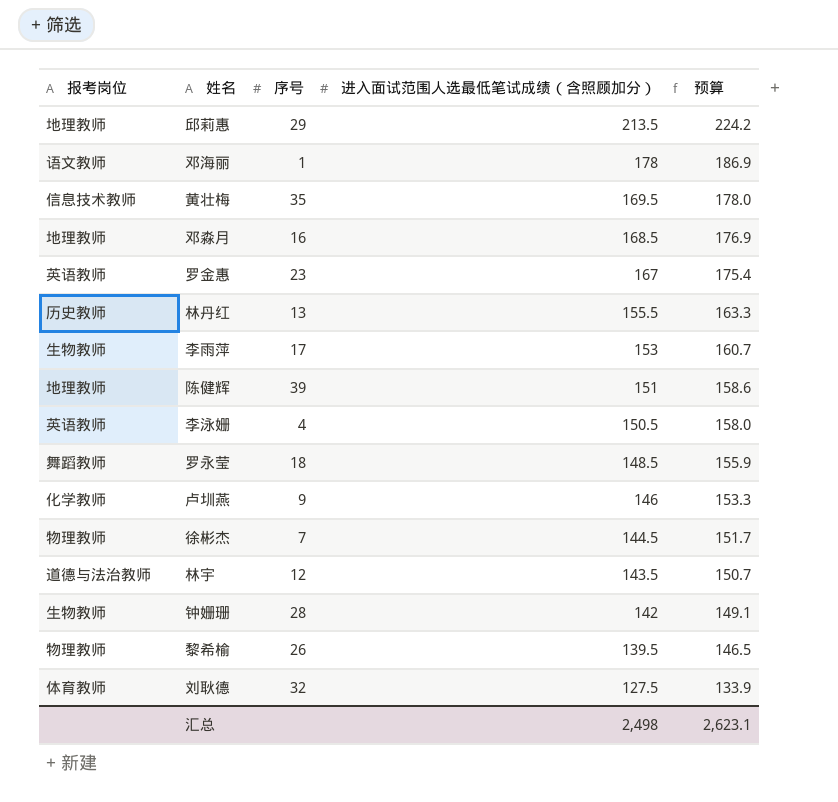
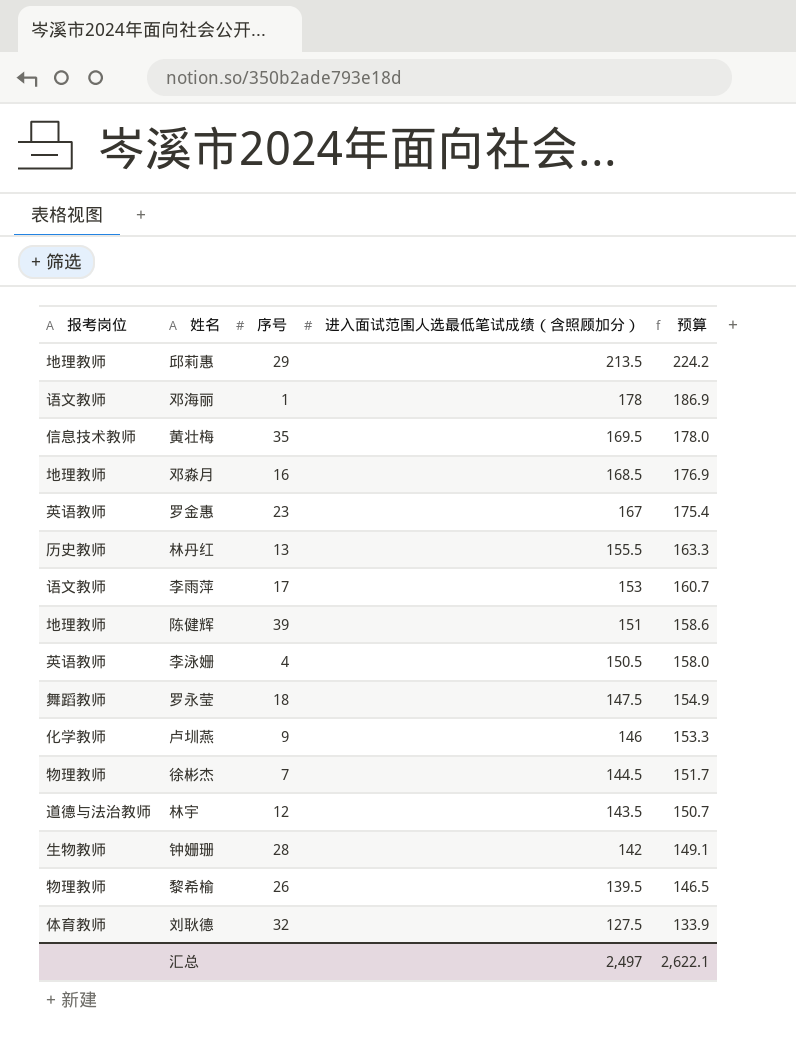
李雨萍 | 报考岗位: 生物教师 -> 语文教师
罗永莹 | 进入面试范围人选最低笔试成绩（含照顾加分）: 148.5 -> 147.5
罗永莹 | 预算: 155.9 -> 154.9
汇总 | 进入面试范围人选最低笔试成绩（含照顾加分）: 2,498 -> 2,497
汇总 | 预算: 2,623.1 -> 2,622.1

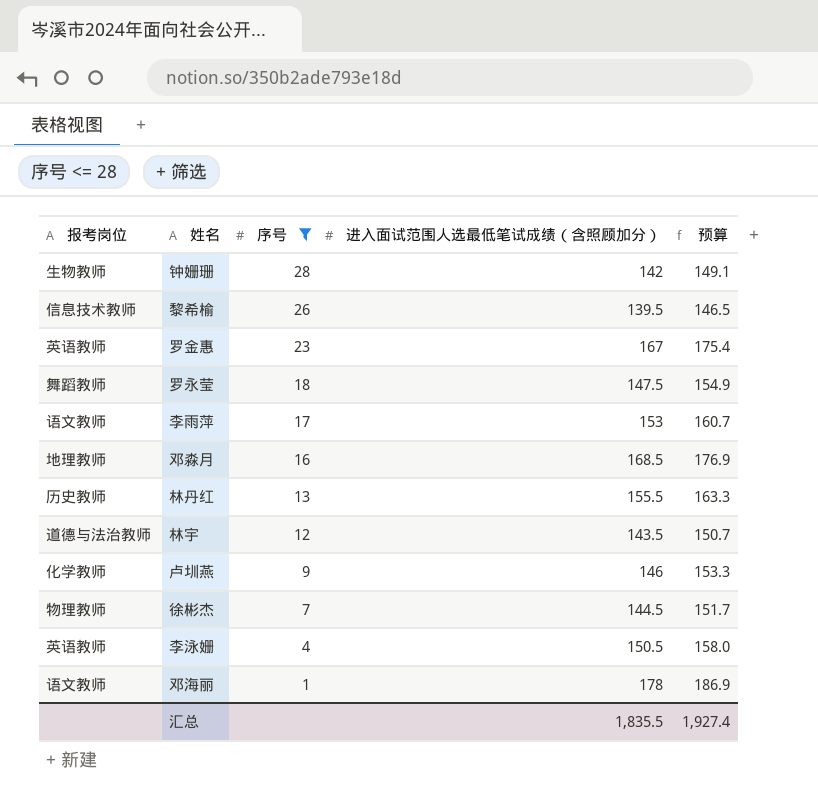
filter: none -> 序号 <= 28
row order: 进入面试范围人选最低笔试成绩（含照顾加分） descending -> 序号 descending
黎希榆 | 报考岗位: 物理教师 -> 信息技术教师
汇总 | 进入面试范围人选最低笔试成绩（含照顾加分）: 2,497 -> 1,835.5
汇总 | 预算: 2,622.1 -> 1,927.4

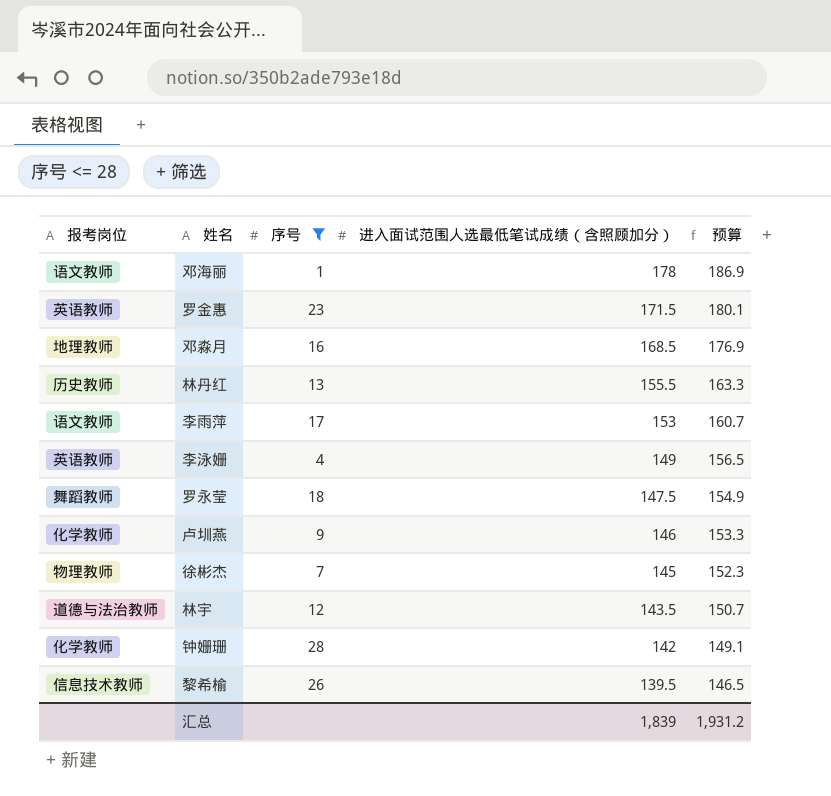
row order: 序号 descending -> 进入面试范围人选最低笔试成绩（含照顾加分） descending
罗金惠 | 进入面试范围人选最低笔试成绩（含照顾加分）: 167 -> 171.5
罗金惠 | 预算: 175.4 -> 180.1
李泳姗 | 进入面试范围人选最低笔试成绩（含照顾加分）: 150.5 -> 149
李泳姗 | 预算: 158.0 -> 156.5
徐彬杰 | 进入面试范围人选最低笔试成绩（含照顾加分）: 144.5 -> 145
徐彬杰 | 预算: 151.7 -> 152.3
钟姗珊 | 报考岗位: 生物教师 -> 化学教师
汇总 | 进入面试范围人选最低笔试成绩（含照顾加分）: 1,835.5 -> 1,839
汇总 | 预算: 1,927.4 -> 1,931.2

